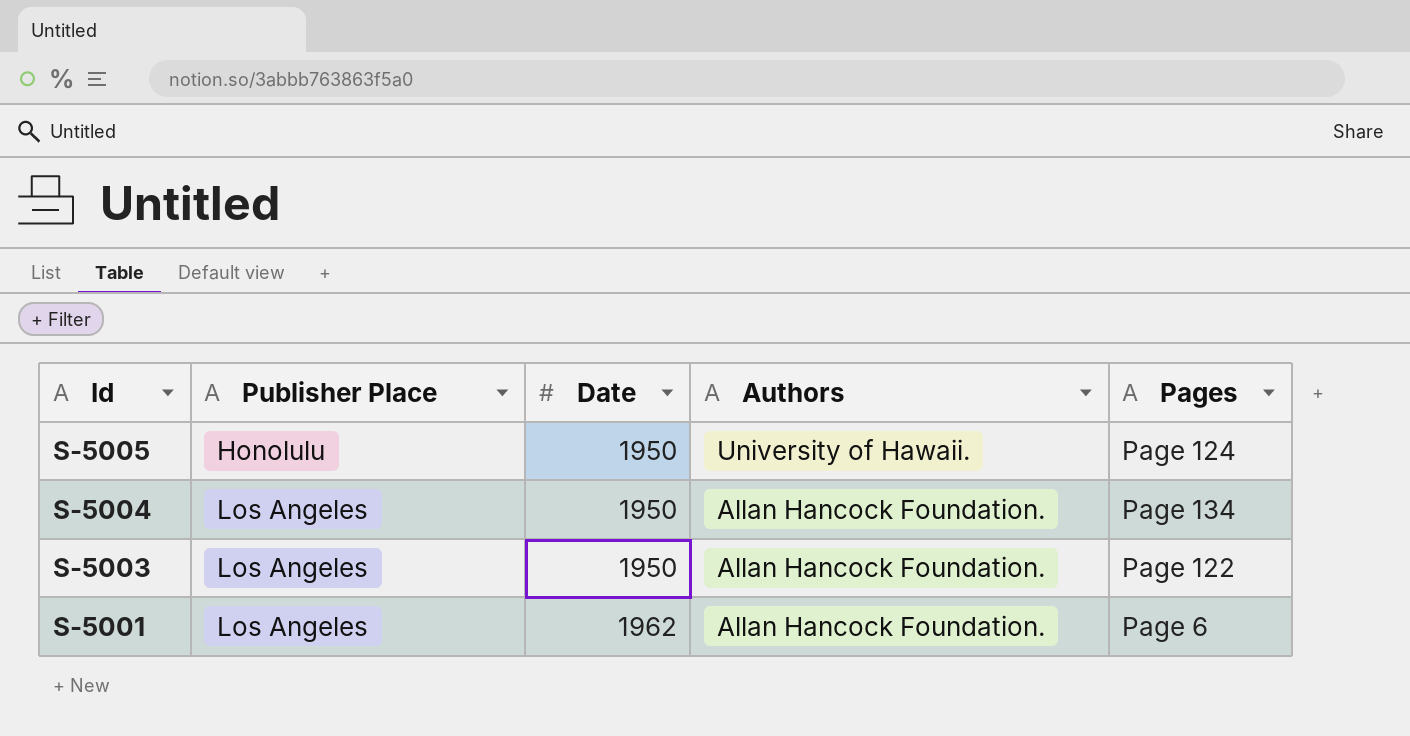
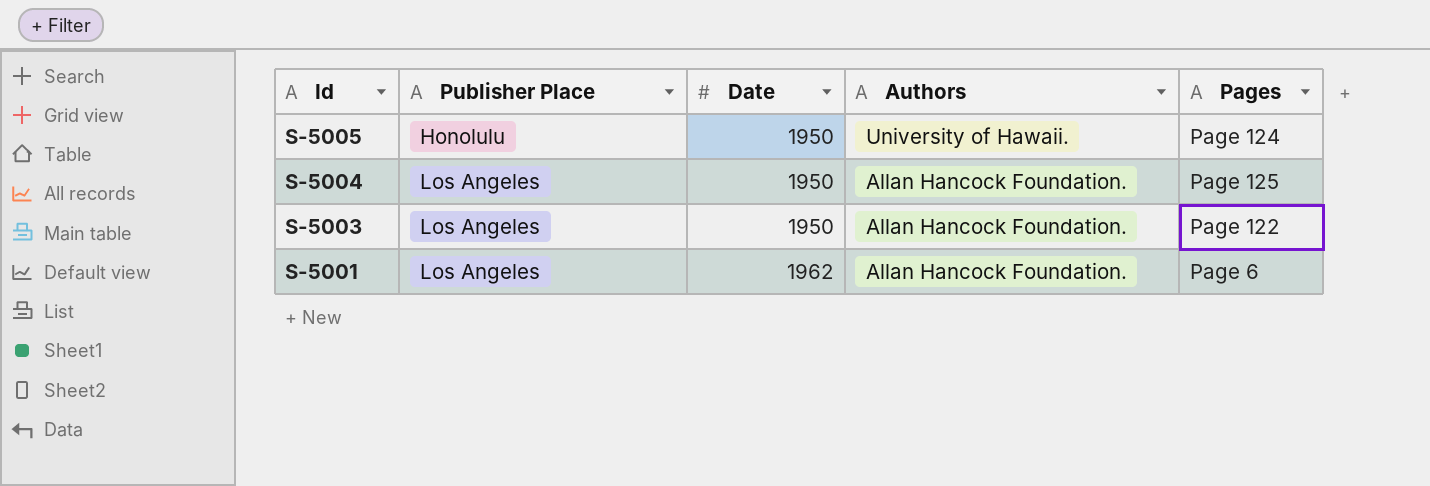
S-5004 | Pages: Page 134 -> Page 125

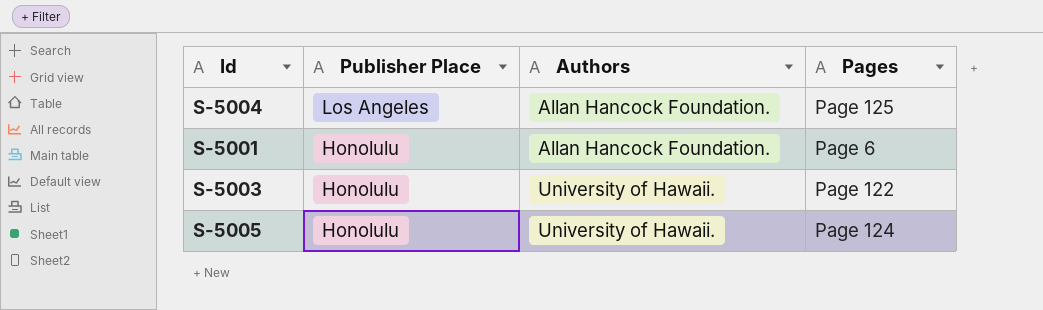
row order: Id descending -> Publisher Place descending
column Date | position: 3 -> none
S-5001 | Publisher Place: Los Angeles -> Honolulu
S-5003 | Publisher Place: Los Angeles -> Honolulu
S-5003 | Authors: Allan Hancock Foundation. -> University of Hawaii.

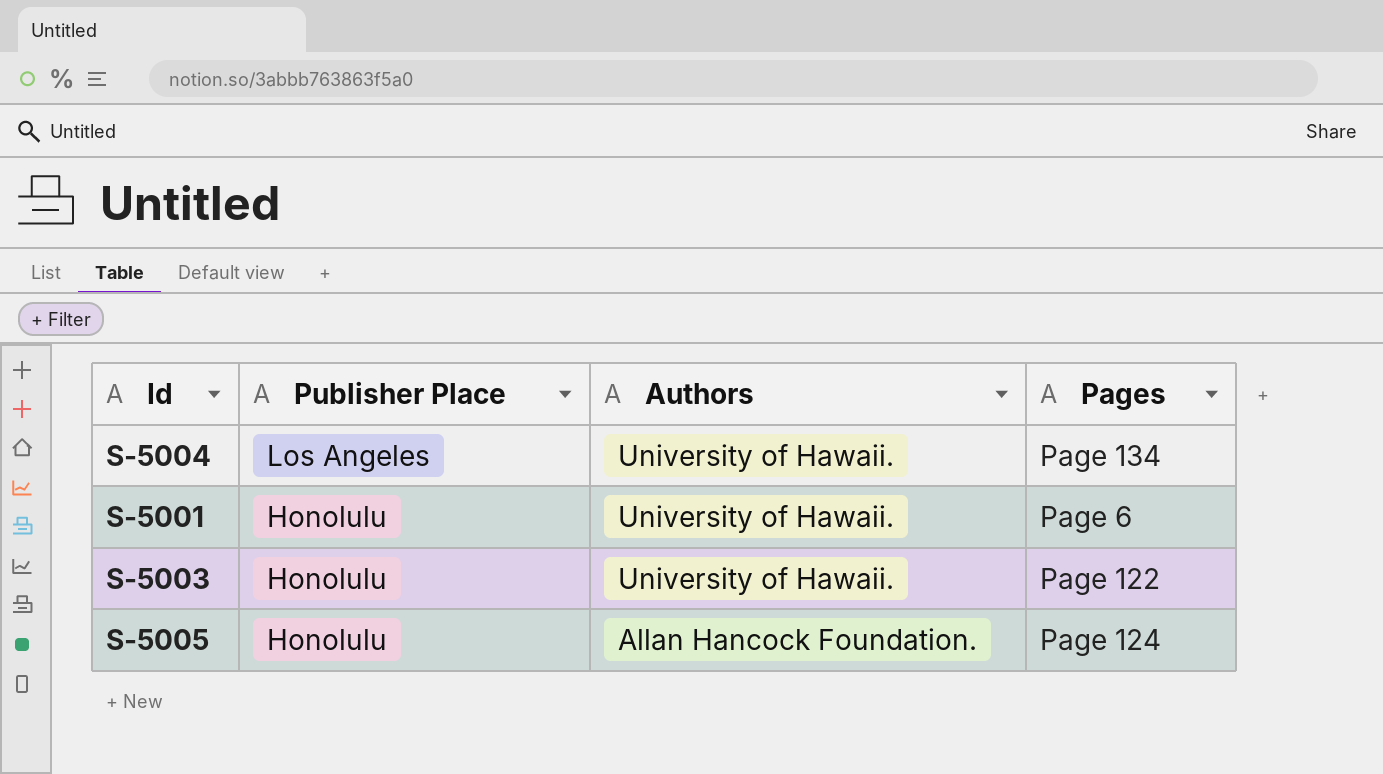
S-5004 | Authors: Allan Hancock Foundation. -> University of Hawaii.
S-5004 | Pages: Page 125 -> Page 134
S-5001 | Authors: Allan Hancock Foundation. -> University of Hawaii.
S-5005 | Authors: University of Hawaii. -> Allan Hancock Foundation.

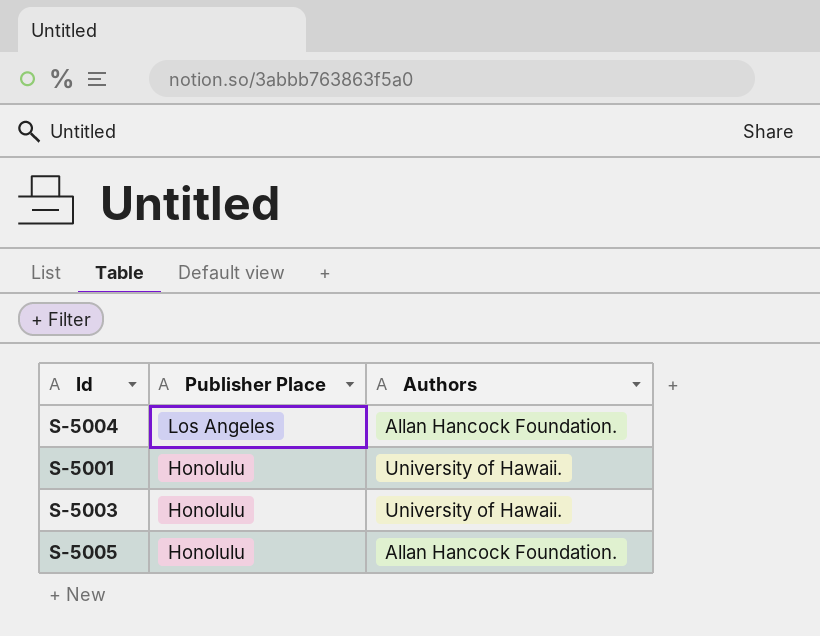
column Pages | position: 4 -> none
S-5004 | Authors: University of Hawaii. -> Allan Hancock Foundation.

